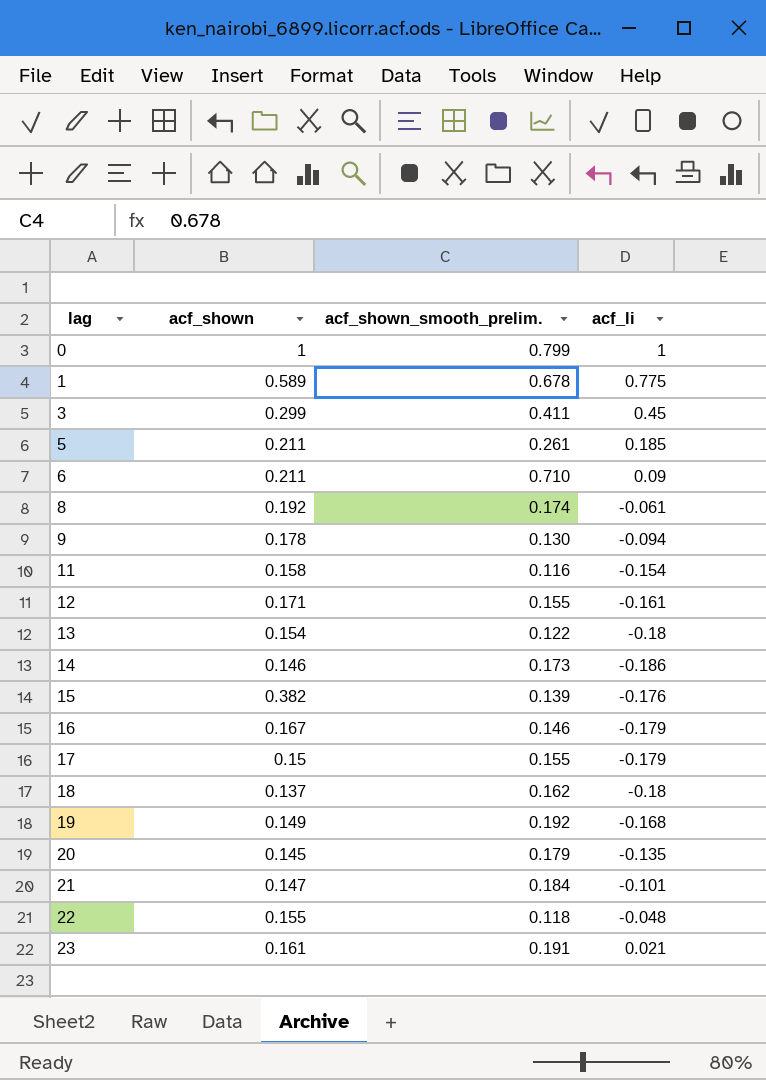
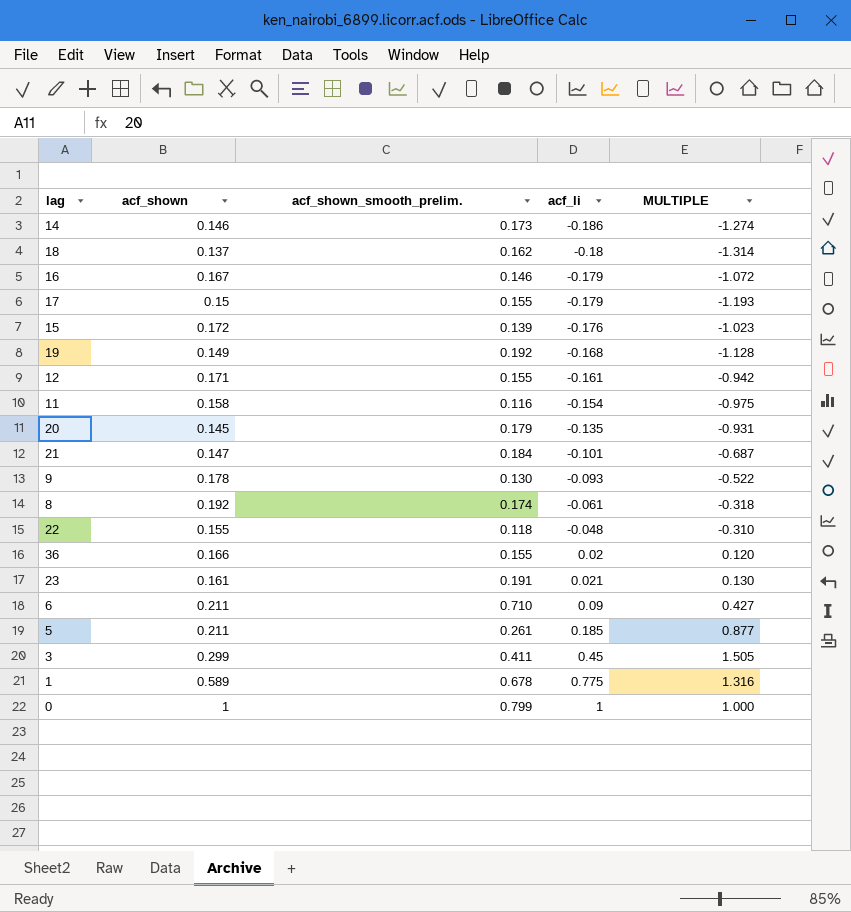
row order: lag ascending -> acf_li ascending
column MULTIPLE | formula: none -> [acf_li] / [acf_shown]
row 13: 0.154 | 0.122 | -0.18 -> none
15 | acf_shown: 0.382 -> 0.172
9 | acf_li: -0.094 -> -0.093
row 36: none -> 0.166 | 0.155 | 0.02 | 0.120

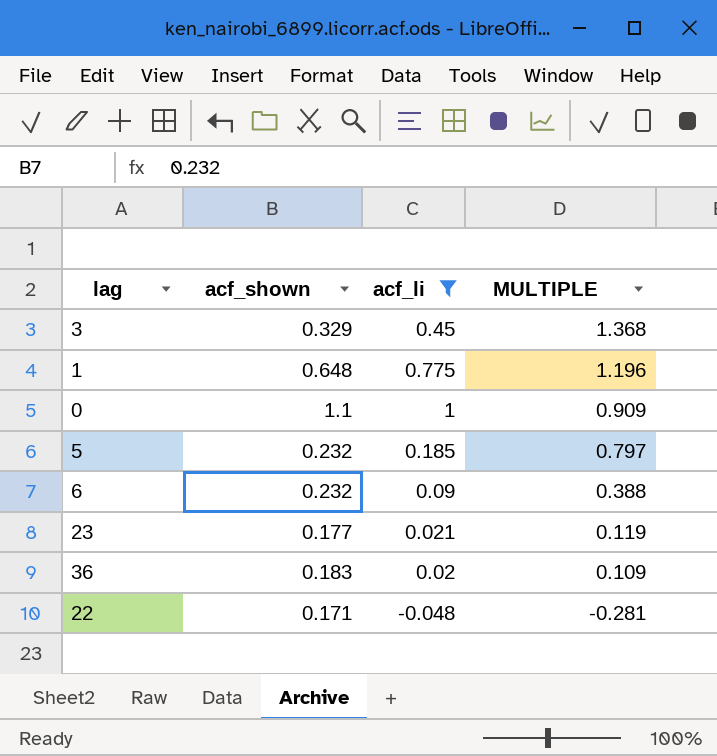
filter: none -> acf_li >= -0.048
row order: acf_li ascending -> MULTIPLE descending
column acf_shown_smooth_prelim. | position: 3 -> none
3 | acf_shown: 0.299 -> 0.329
3 | MULTIPLE: 1.505 -> 1.368
1 | acf_shown: 0.589 -> 0.648
1 | MULTIPLE: 1.316 -> 1.196
0 | acf_shown: 1 -> 1.1
0 | MULTIPLE: 1.000 -> 0.909
5 | acf_shown: 0.211 -> 0.232
5 | MULTIPLE: 0.877 -> 0.797
6 | acf_shown: 0.211 -> 0.232
6 | MULTIPLE: 0.427 -> 0.388
23 | acf_shown: 0.161 -> 0.177
23 | MULTIPLE: 0.130 -> 0.119
36 | acf_shown: 0.166 -> 0.183
36 | MULTIPLE: 0.120 -> 0.109
22 | acf_shown: 0.155 -> 0.171
22 | MULTIPLE: -0.310 -> -0.281

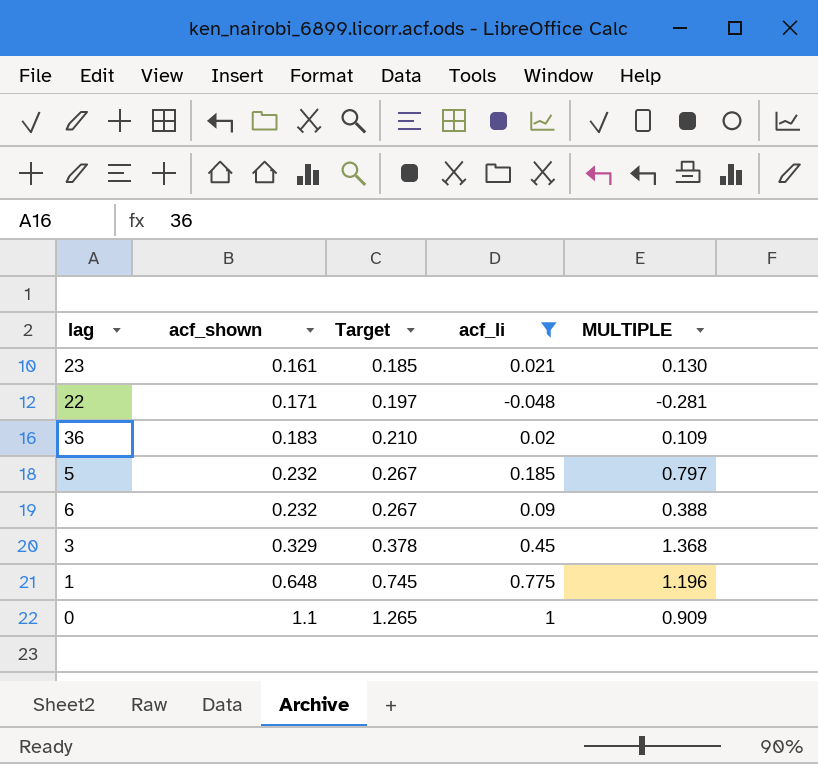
row order: MULTIPLE descending -> acf_shown ascending
column Target | formula: none -> [acf_shown] * 1.15
23 | acf_shown: 0.177 -> 0.161
23 | MULTIPLE: 0.119 -> 0.130

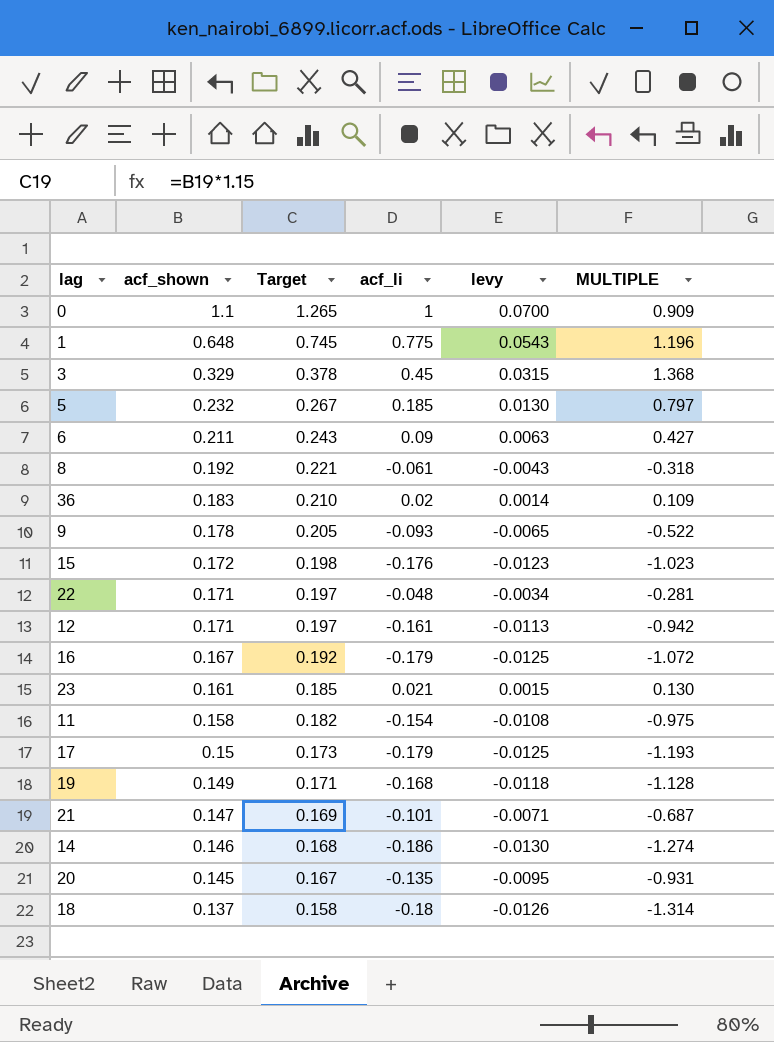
filter: acf_li >= -0.048 -> none
row order: acf_shown ascending -> acf_shown descending
column levy | formula: none -> [acf_li] * 0.07
6 | acf_shown: 0.232 -> 0.211
6 | Target: 0.267 -> 0.243
6 | MULTIPLE: 0.388 -> 0.427

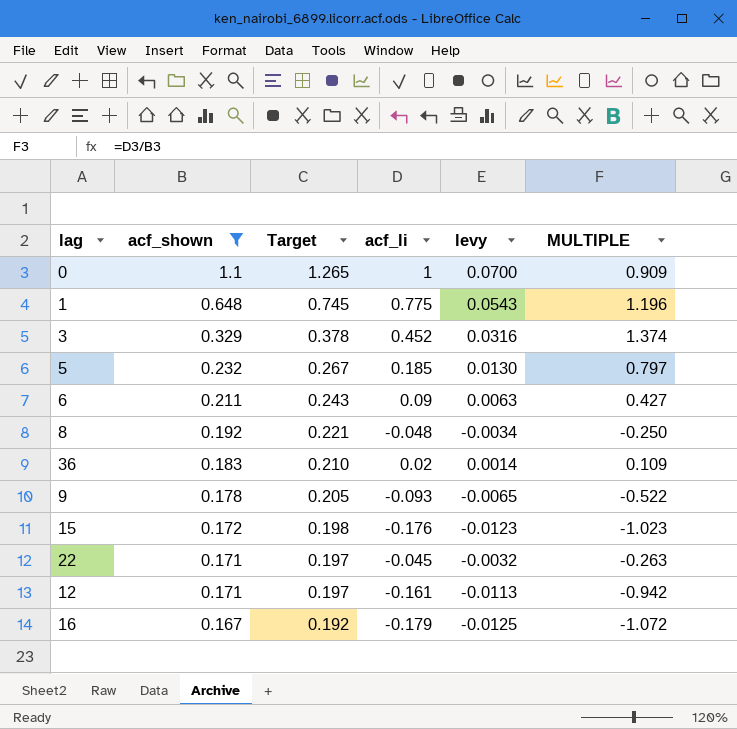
filter: none -> acf_shown >= 0.167
3 | acf_li: 0.45 -> 0.452
3 | levy: 0.0315 -> 0.0316
3 | MULTIPLE: 1.368 -> 1.374
8 | acf_li: -0.061 -> -0.048
8 | levy: -0.0043 -> -0.0034
8 | MULTIPLE: -0.318 -> -0.250
22 | acf_li: -0.048 -> -0.045
22 | levy: -0.0034 -> -0.0032
22 | MULTIPLE: -0.281 -> -0.263

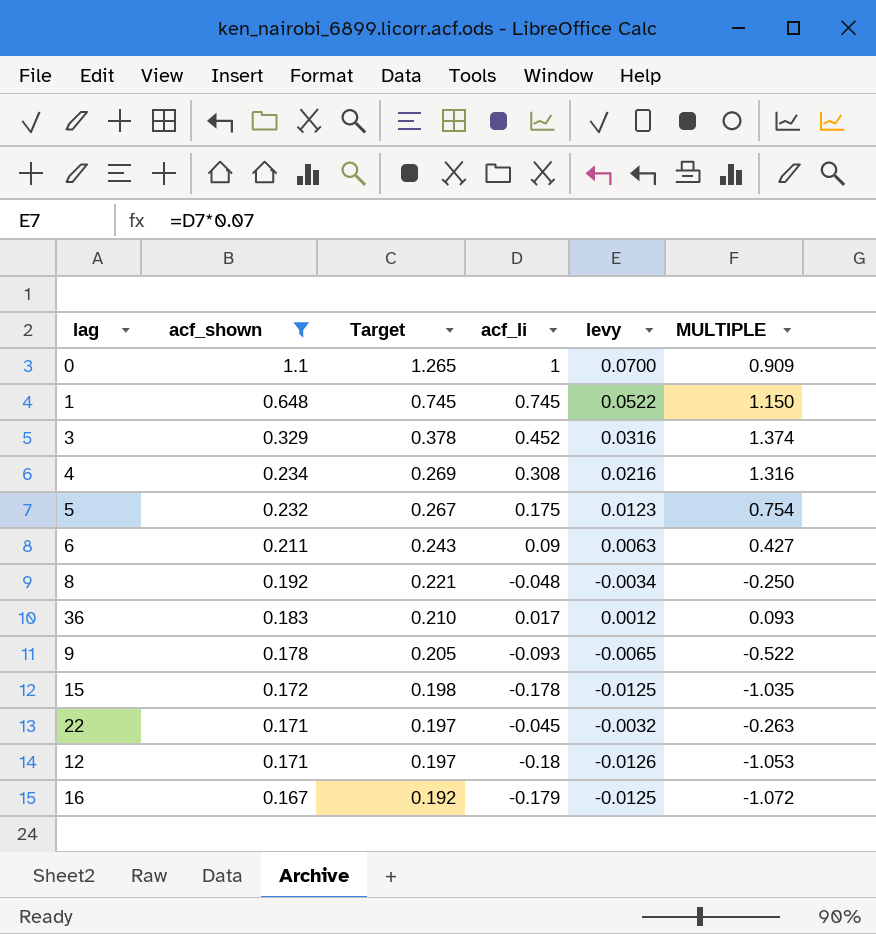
1 | acf_li: 0.775 -> 0.745
1 | levy: 0.0543 -> 0.0522
1 | MULTIPLE: 1.196 -> 1.150
row 4: none -> 0.234 | 0.269 | 0.308 | 0.0216 | 1.316
5 | acf_li: 0.185 -> 0.175
5 | levy: 0.0130 -> 0.0123
5 | MULTIPLE: 0.797 -> 0.754
36 | acf_li: 0.02 -> 0.017
36 | levy: 0.0014 -> 0.0012
36 | MULTIPLE: 0.109 -> 0.093
15 | acf_li: -0.176 -> -0.178
15 | levy: -0.0123 -> -0.0125
15 | MULTIPLE: -1.023 -> -1.035
12 | acf_li: -0.161 -> -0.18
12 | levy: -0.0113 -> -0.0126
12 | MULTIPLE: -0.942 -> -1.053

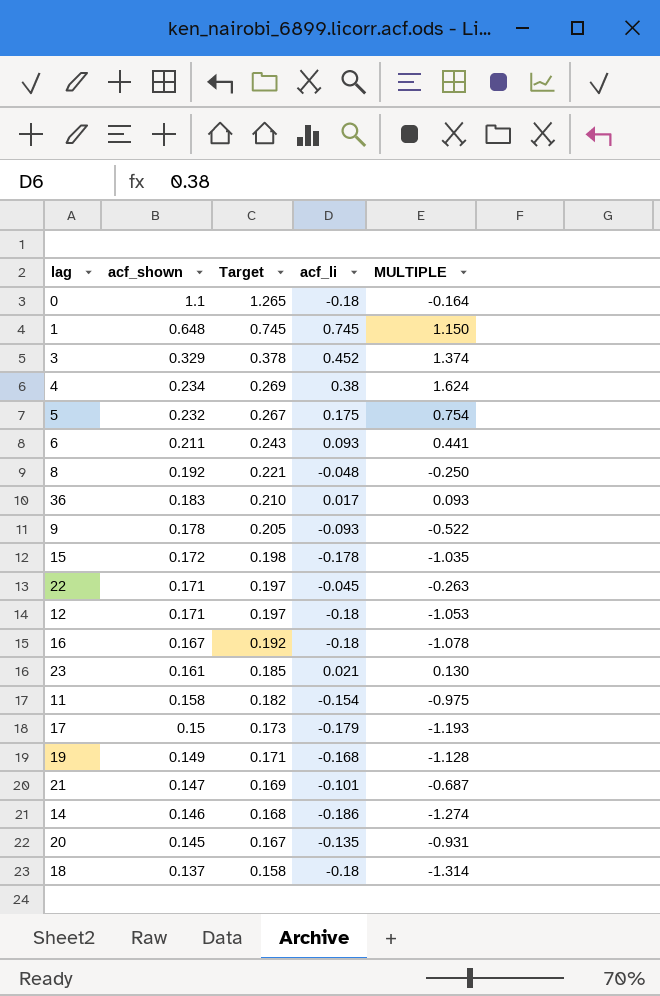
filter: acf_shown >= 0.167 -> none
column levy | formula: [acf_li] * 0.07 -> none
0 | acf_li: 1 -> -0.18
0 | MULTIPLE: 0.909 -> -0.164
4 | acf_li: 0.308 -> 0.38
4 | MULTIPLE: 1.316 -> 1.624
6 | acf_li: 0.09 -> 0.093
6 | MULTIPLE: 0.427 -> 0.441
16 | acf_li: -0.179 -> -0.18
16 | MULTIPLE: -1.072 -> -1.078

